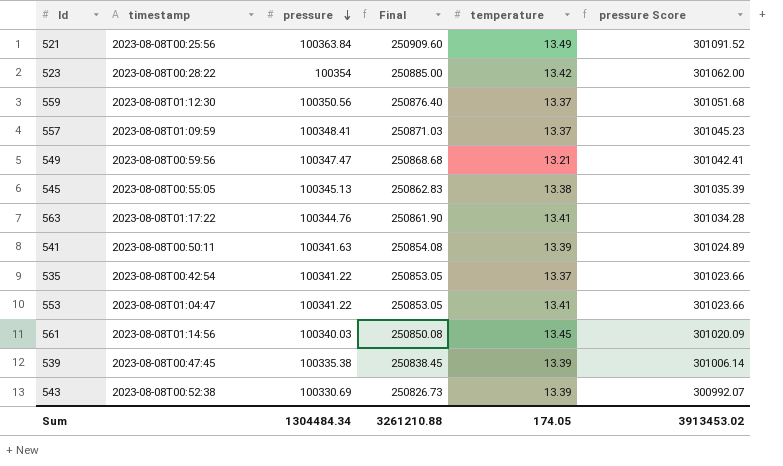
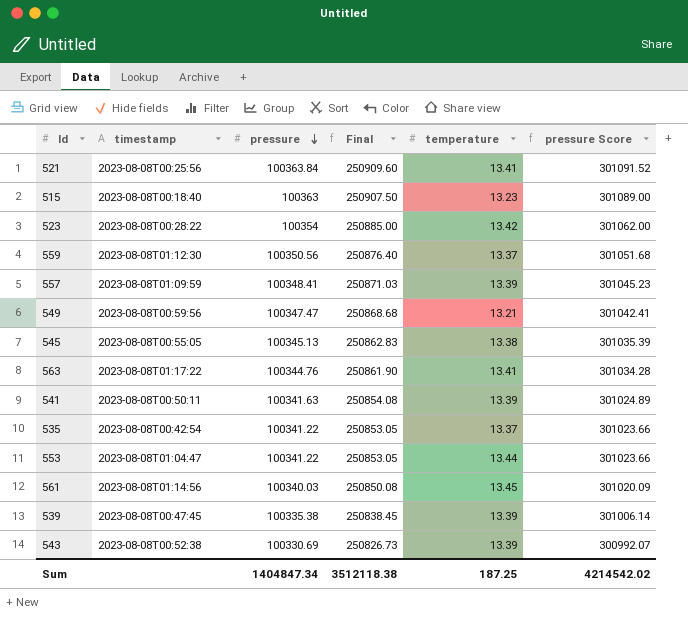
521 | temperature: 13.49 -> 13.41
row 515: none -> 2023-08-08T00:18:40 | 100363 | 250907.50 | 13.23 | 301089.00
557 | temperature: 13.37 -> 13.39
553 | temperature: 13.41 -> 13.44
Sum | pressure: 1304484.34 -> 1404847.34
Sum | Final: 3261210.88 -> 3512118.38
Sum | temperature: 174.05 -> 187.25
Sum | pressure Score: 3913453.02 -> 4214542.02

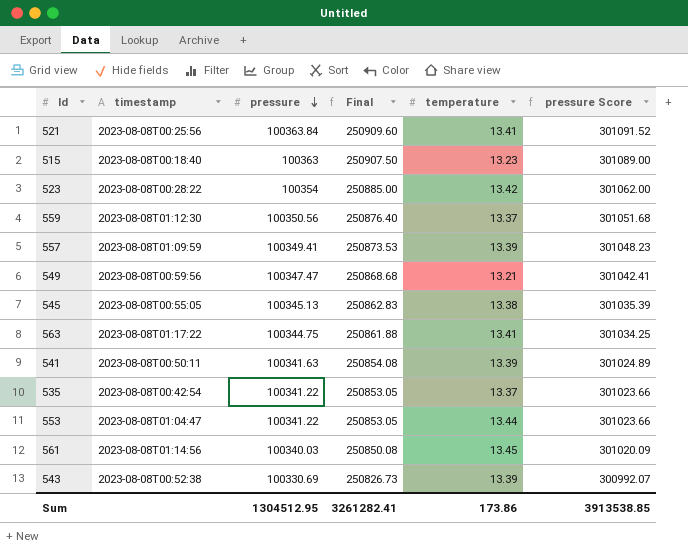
row 539: 2023-08-08T00:47:45 | 100335.38 | 250838.45 | 13.39 | 301006.14 -> none
557 | pressure: 100348.41 -> 100349.41
557 | Final: 250871.03 -> 250873.53
557 | pressure Score: 301045.23 -> 301048.23
563 | pressure: 100344.76 -> 100344.75
563 | Final: 250861.90 -> 250861.88
563 | pressure Score: 301034.28 -> 301034.25
Sum | pressure: 1404847.34 -> 1304512.95
Sum | Final: 3512118.38 -> 3261282.41
Sum | temperature: 187.25 -> 173.86
Sum | pressure Score: 4214542.02 -> 3913538.85

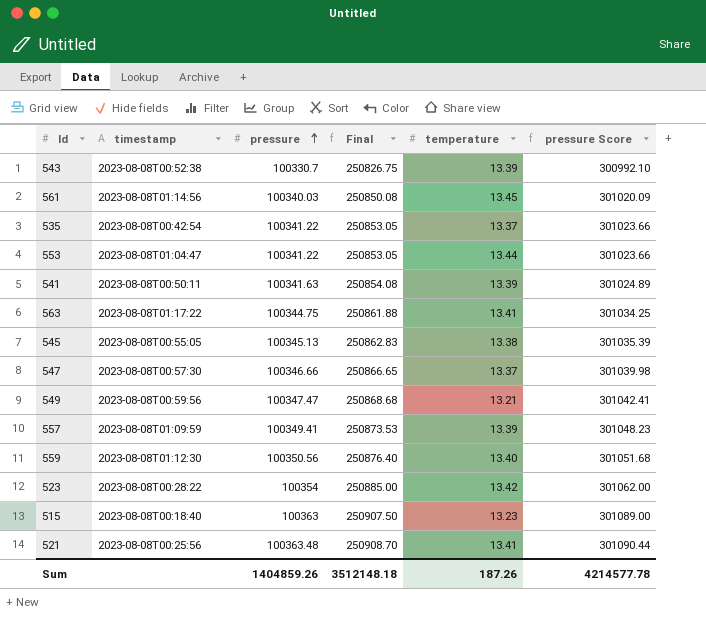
row order: pressure descending -> pressure ascending
543 | pressure: 100330.69 -> 100330.7
543 | Final: 250826.73 -> 250826.75
543 | pressure Score: 300992.07 -> 300992.10
row 547: none -> 2023-08-08T00:57:30 | 100346.66 | 250866.65 | 13.37 | 301039.98
559 | temperature: 13.37 -> 13.40
521 | pressure: 100363.84 -> 100363.48
521 | Final: 250909.60 -> 250908.70
521 | pressure Score: 301091.52 -> 301090.44
Sum | pressure: 1304512.95 -> 1404859.26
Sum | Final: 3261282.41 -> 3512148.18
Sum | temperature: 173.86 -> 187.26
Sum | pressure Score: 3913538.85 -> 4214577.78

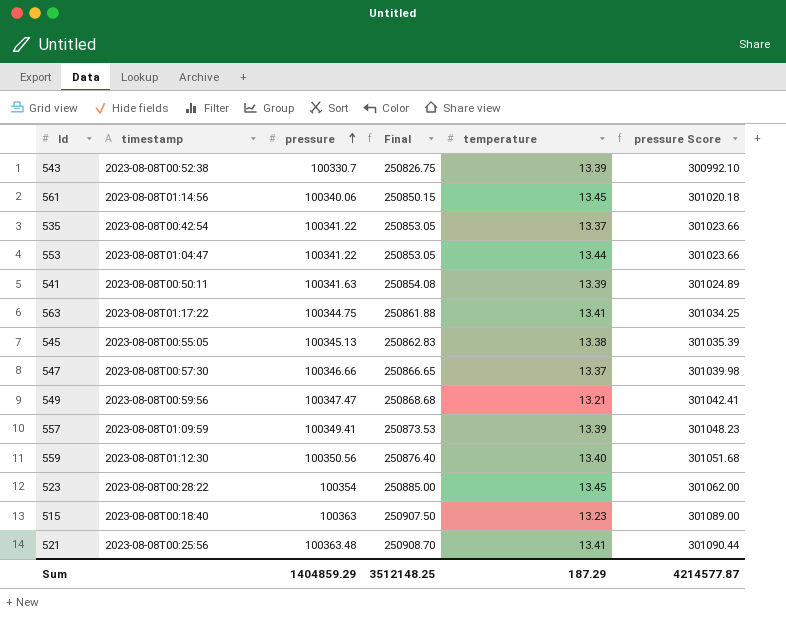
561 | pressure: 100340.03 -> 100340.06
561 | Final: 250850.08 -> 250850.15
561 | pressure Score: 301020.09 -> 301020.18
523 | temperature: 13.42 -> 13.45
Sum | pressure: 1404859.26 -> 1404859.29
Sum | Final: 3512148.18 -> 3512148.25
Sum | temperature: 187.26 -> 187.29
Sum | pressure Score: 4214577.78 -> 4214577.87

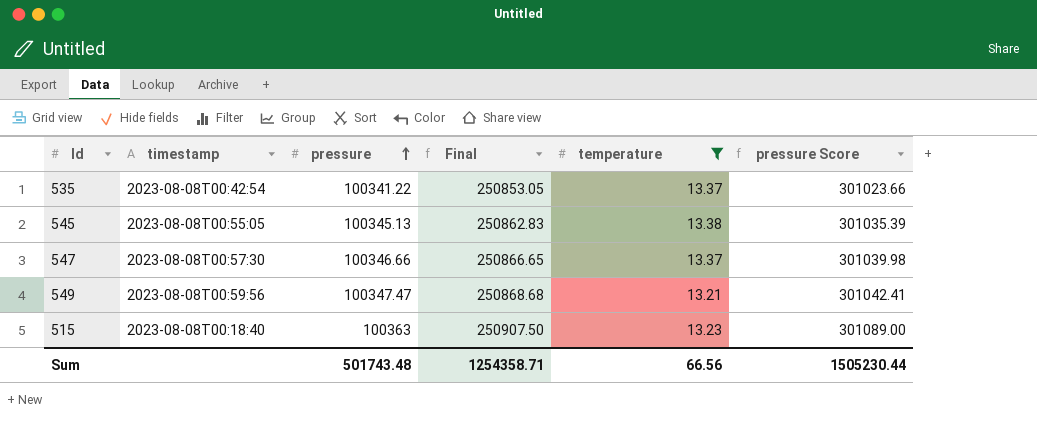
filter: none -> temperature <= 13.38
Sum | pressure: 1404859.29 -> 501743.48
Sum | Final: 3512148.25 -> 1254358.71
Sum | temperature: 187.29 -> 66.56
Sum | pressure Score: 4214577.87 -> 1505230.44

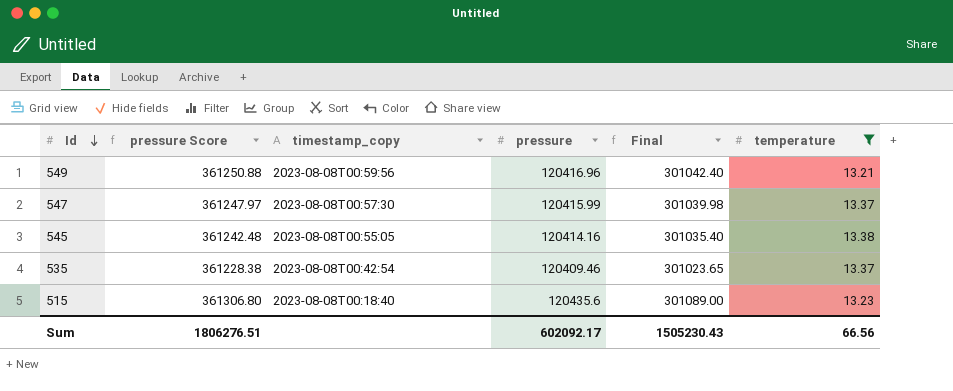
row order: pressure ascending -> Id descending
column pressure Score | position: 6 -> 2
column name: timestamp -> timestamp_copy
549 | pressure Score: 301042.41 -> 361250.88
549 | pressure: 100347.47 -> 120416.96
549 | Final: 250868.68 -> 301042.40
547 | pressure Score: 301039.98 -> 361247.97
547 | pressure: 100346.66 -> 120415.99
547 | Final: 250866.65 -> 301039.98
545 | pressure Score: 301035.39 -> 361242.48
545 | pressure: 100345.13 -> 120414.16
545 | Final: 250862.83 -> 301035.40
535 | pressure Score: 301023.66 -> 361228.38
535 | pressure: 100341.22 -> 120409.46
535 | Final: 250853.05 -> 301023.65
515 | pressure Score: 301089.00 -> 361306.80
515 | pressure: 100363 -> 120435.6
515 | Final: 250907.50 -> 301089.00
Sum | pressure Score: 1505230.44 -> 1806276.51
Sum | pressure: 501743.48 -> 602092.17
Sum | Final: 1254358.71 -> 1505230.43

